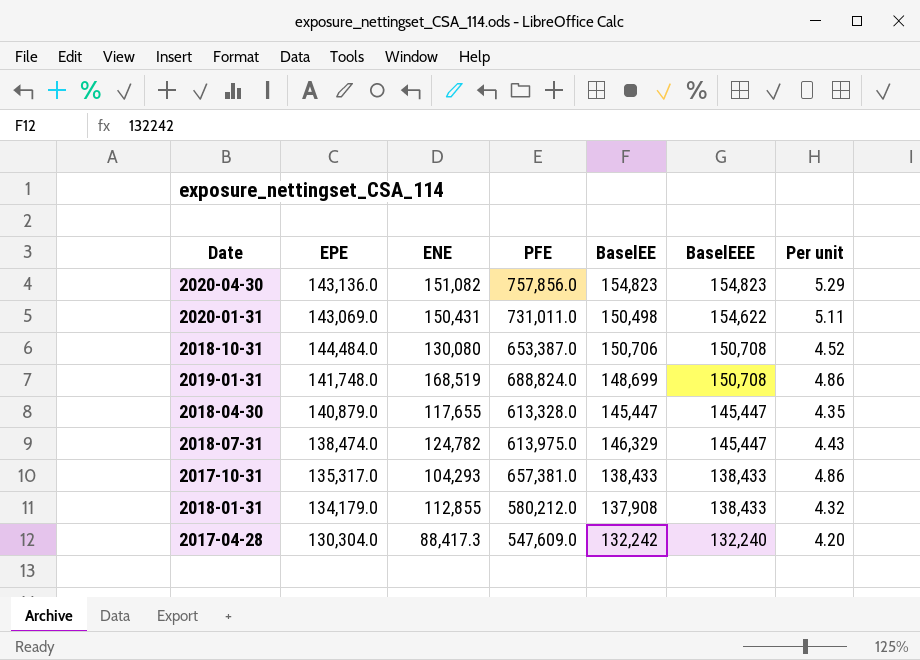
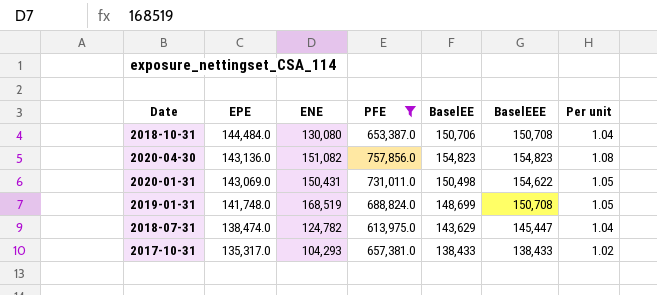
filter: none -> PFE >= 613,975.0
row order: BaselEEE descending -> EPE descending
column Per unit | formula: [PFE] / [EPE] -> [BaselEE] / [EPE]
2018-07-31 | BaselEE: 146,329 -> 143,629

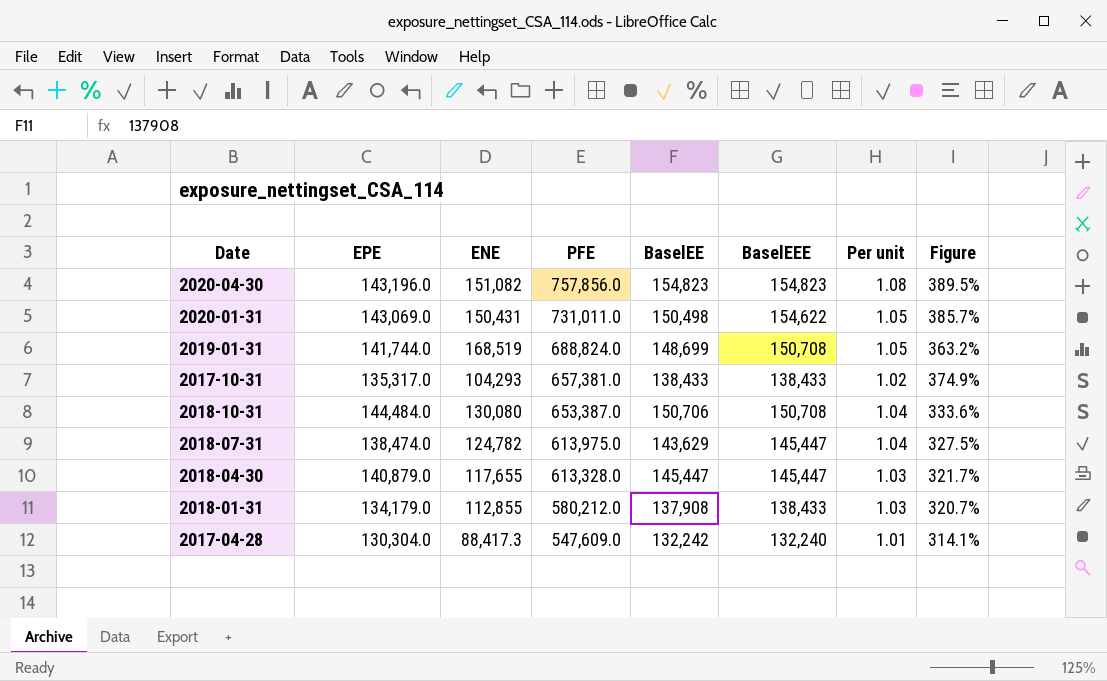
filter: PFE >= 613,975.0 -> none
row order: EPE descending -> PFE descending
column Figure | formula: none -> ([PFE] - [BaselEE]) / [BaselEE]
2020-04-30 | EPE: 143,136.0 -> 143,196.0
2019-01-31 | EPE: 141,748.0 -> 141,744.0

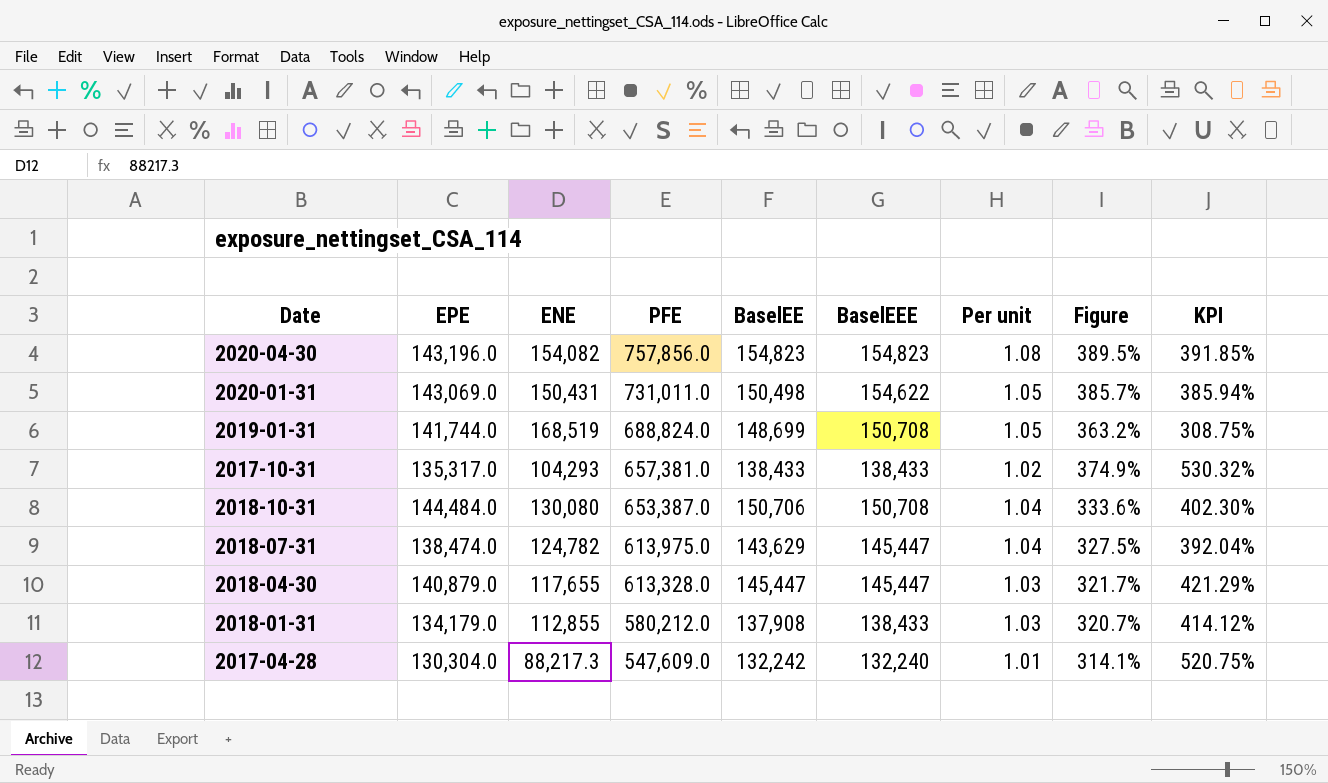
column KPI | formula: none -> ([PFE] - [ENE]) / [ENE]
2020-04-30 | ENE: 151,082 -> 154,082
2017-04-28 | ENE: 88,417.3 -> 88,217.3

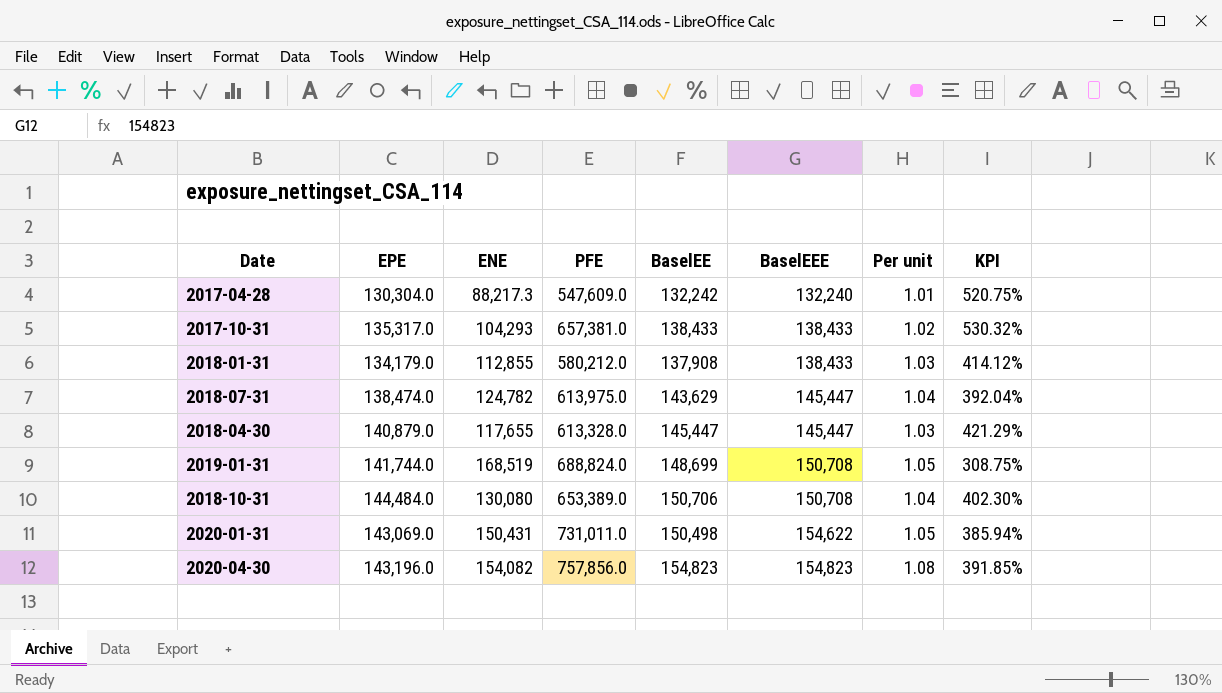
row order: PFE descending -> BaselEEE ascending
column Figure | formula: ([PFE] - [BaselEE]) / [BaselEE] -> none
2018-10-31 | PFE: 653,387.0 -> 653,389.0

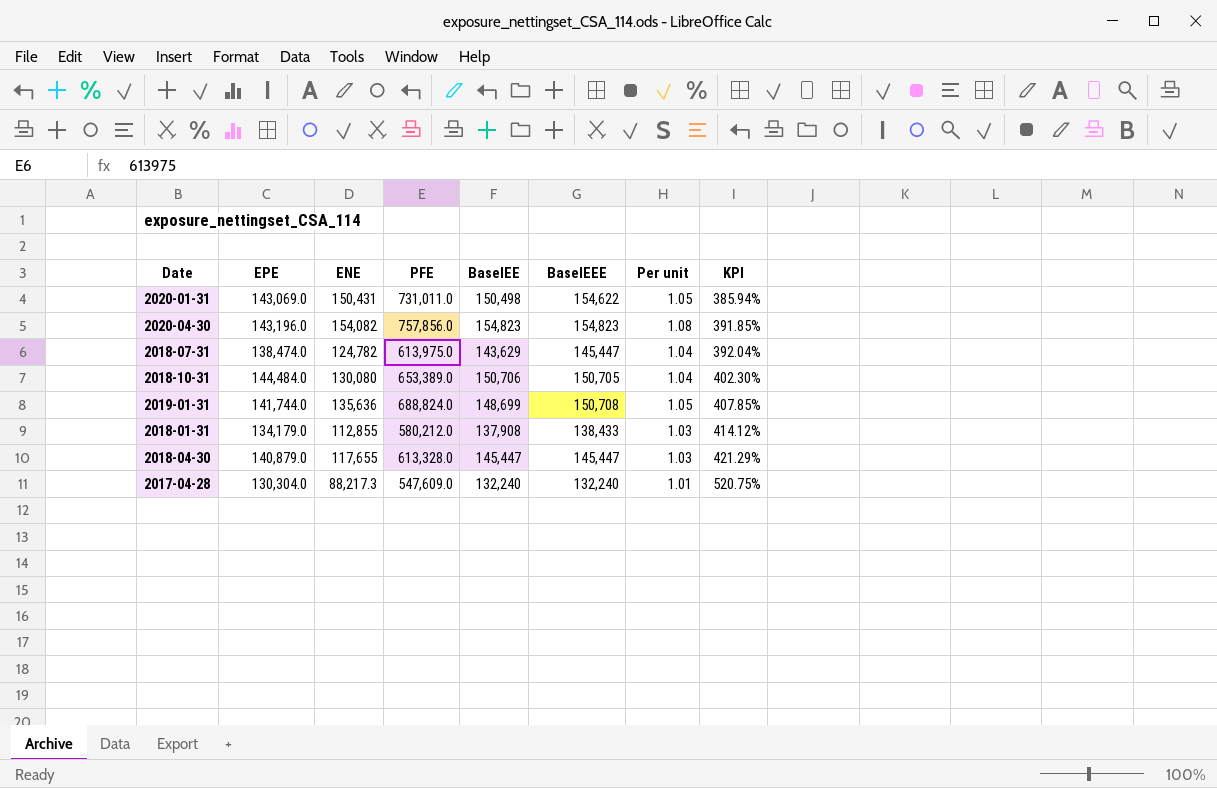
row order: BaselEEE ascending -> KPI ascending
row 2017-10-31: 135,317.0 | 104,293 | 657,381.0 | 138,433 | 138,433 | 1.02 | 530.32% -> none
2018-10-31 | BaselEEE: 150,708 -> 150,705
2019-01-31 | ENE: 168,519 -> 135,636
2019-01-31 | KPI: 308.75% -> 407.85%
2017-04-28 | BaselEE: 132,242 -> 132,240

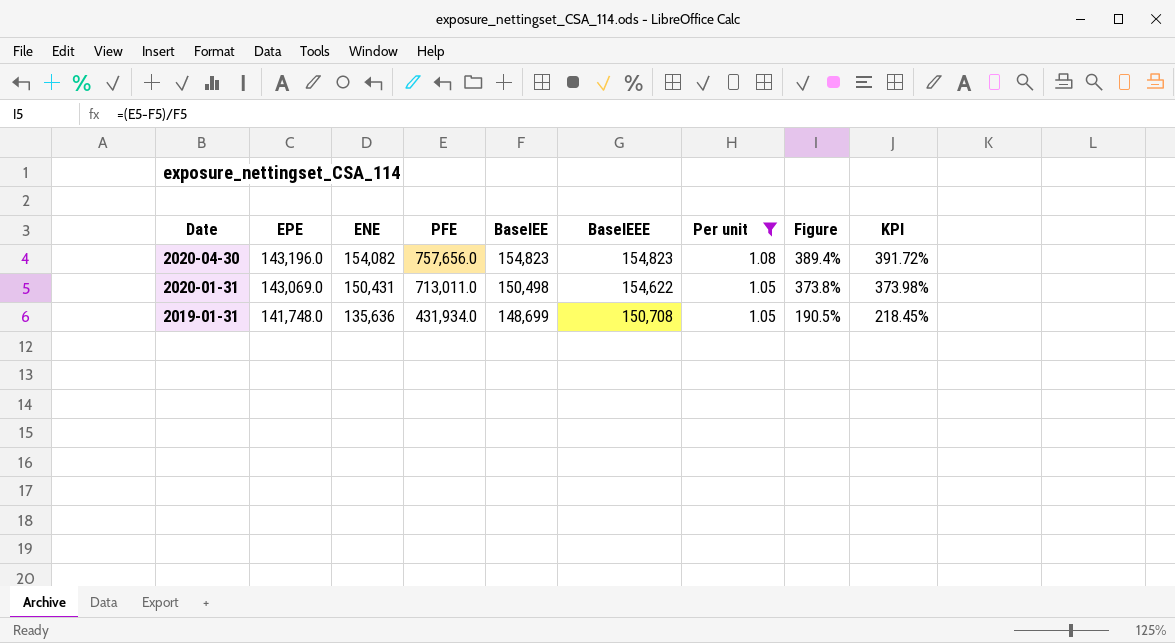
filter: none -> Per unit >= 1.05
row order: KPI ascending -> Date descending
column Figure | formula: none -> ([PFE] - [BaselEE]) / [BaselEE]
2020-04-30 | PFE: 757,856.0 -> 757,656.0
2020-04-30 | KPI: 391.85% -> 391.72%
2020-01-31 | PFE: 731,011.0 -> 713,011.0
2020-01-31 | KPI: 385.94% -> 373.98%
2019-01-31 | EPE: 141,744.0 -> 141,748.0
2019-01-31 | PFE: 688,824.0 -> 431,934.0
2019-01-31 | KPI: 407.85% -> 218.45%

